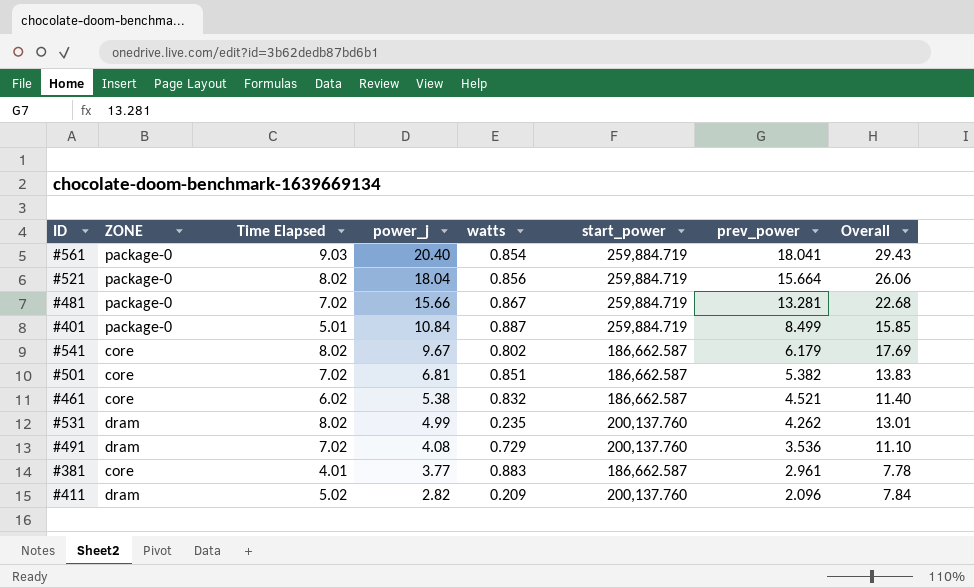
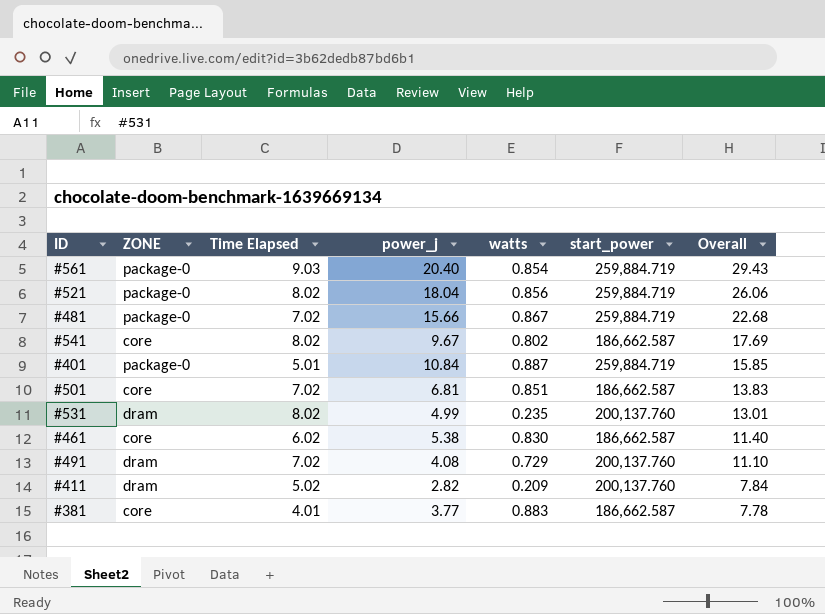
row order: power_j descending -> Overall descending
column prev_power | position: 7 -> none
#461 | watts: 0.832 -> 0.830

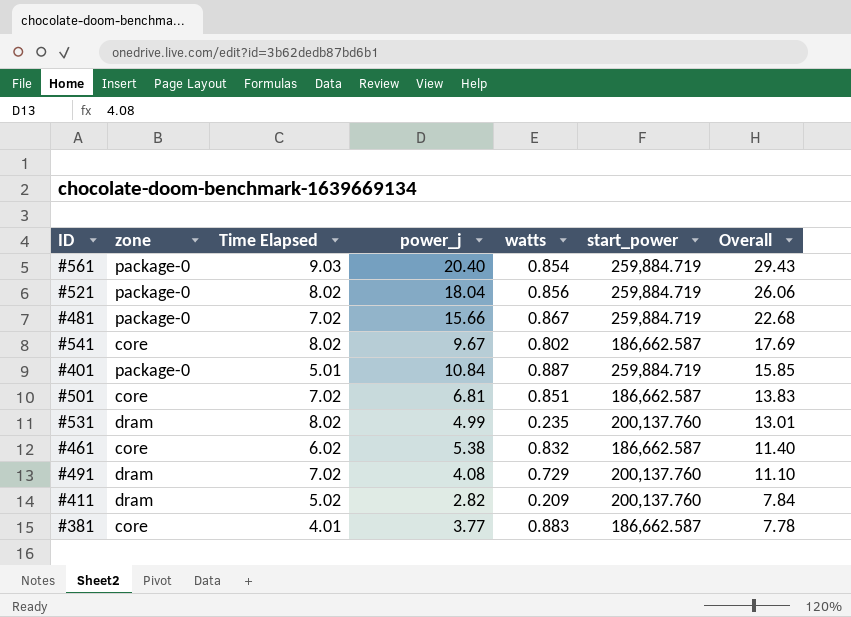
column name: ZONE -> zone
#461 | watts: 0.830 -> 0.832

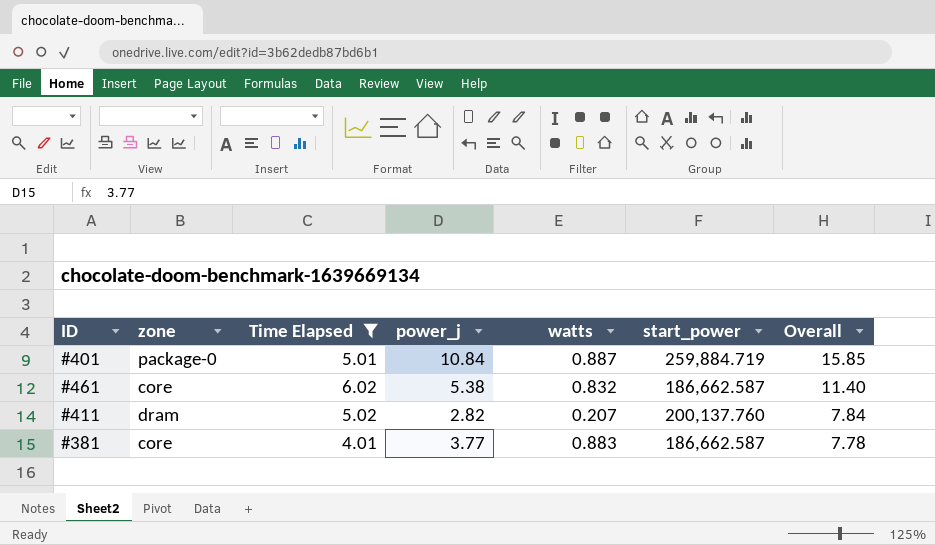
filter: none -> Time Elapsed <= 6.02
#411 | watts: 0.209 -> 0.207

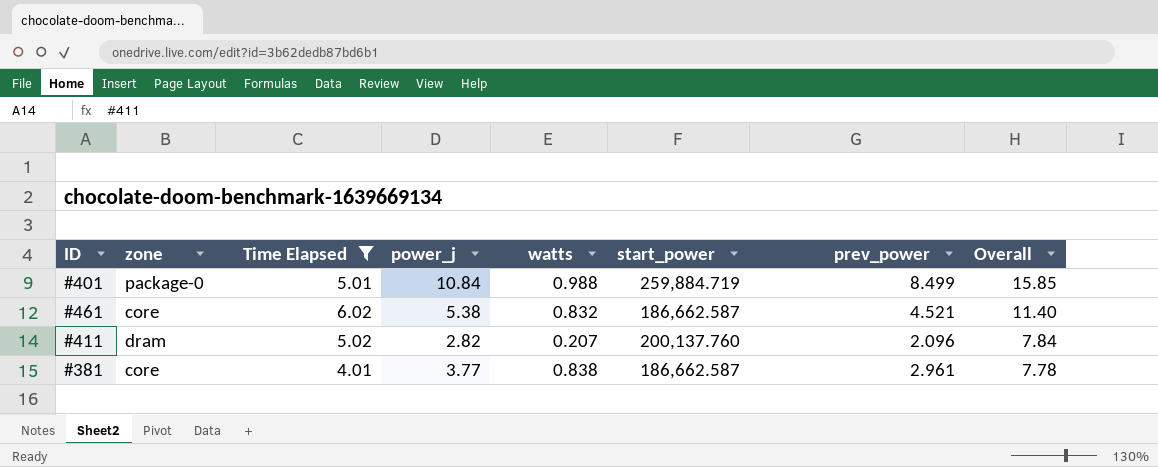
column prev_power | position: none -> 7
#401 | watts: 0.887 -> 0.988
#381 | watts: 0.883 -> 0.838

